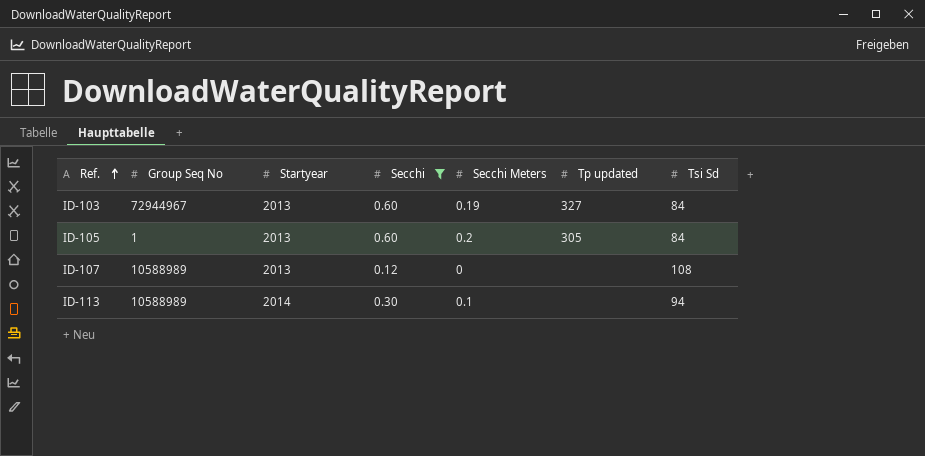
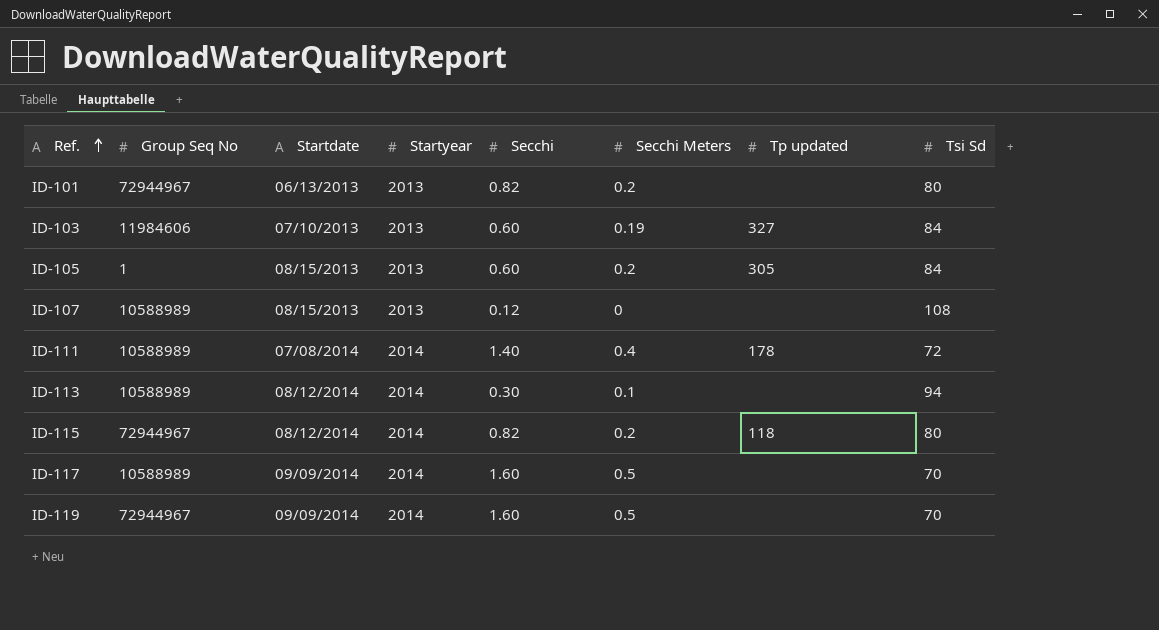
filter: Secchi <= 0.60 -> none
column Startdate | position: none -> 3
ID-103 | Group Seq No: 72944967 -> 11984606

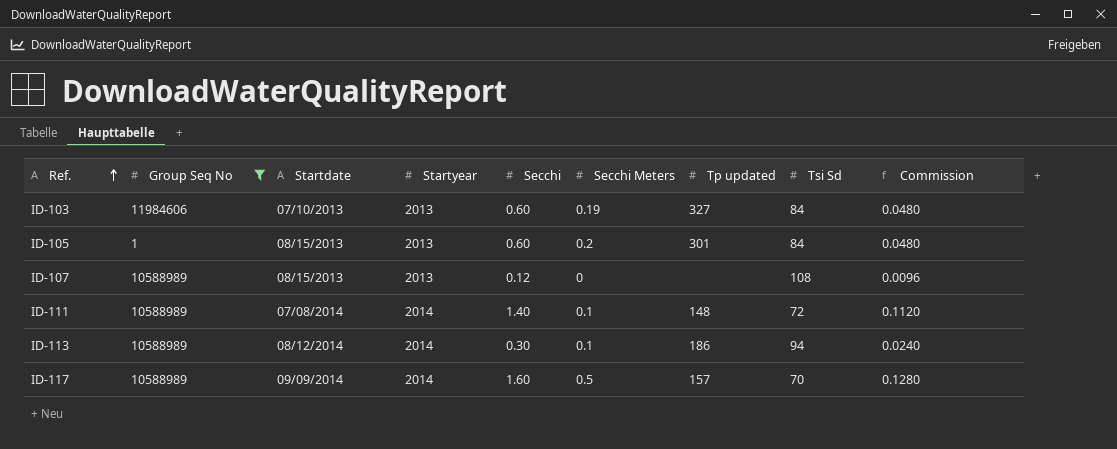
filter: none -> Group Seq No != 72944967
column Commission | formula: none -> [Secchi] * 0.08
ID-105 | Tp updated: 305 -> 301
ID-111 | Secchi Meters: 0.4 -> 0.1
ID-111 | Tp updated: 178 -> 148
ID-113 | Tp updated: none -> 186
ID-117 | Tp updated: none -> 157

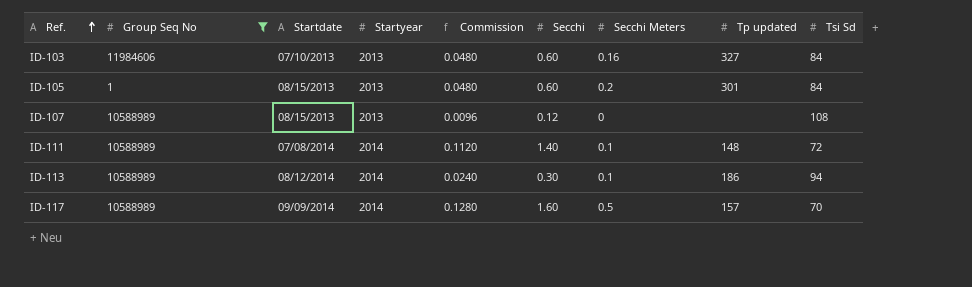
column Commission | position: 9 -> 5
ID-103 | Secchi Meters: 0.19 -> 0.16

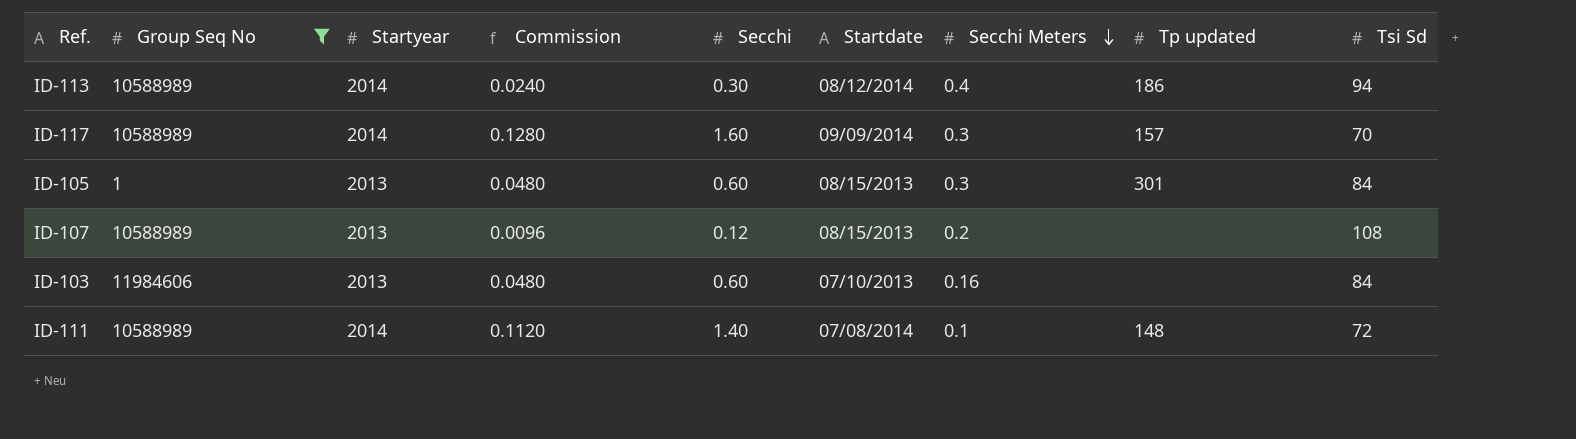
row order: Ref. ascending -> Secchi Meters descending
column Startdate | position: 3 -> 6
ID-113 | Secchi Meters: 0.1 -> 0.4
ID-117 | Secchi Meters: 0.5 -> 0.3
ID-105 | Secchi Meters: 0.2 -> 0.3
ID-107 | Secchi Meters: 0 -> 0.2
ID-103 | Tp updated: 327 -> none

